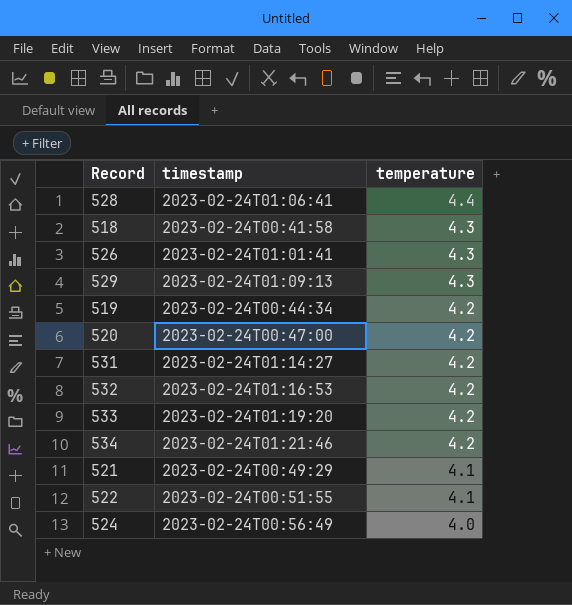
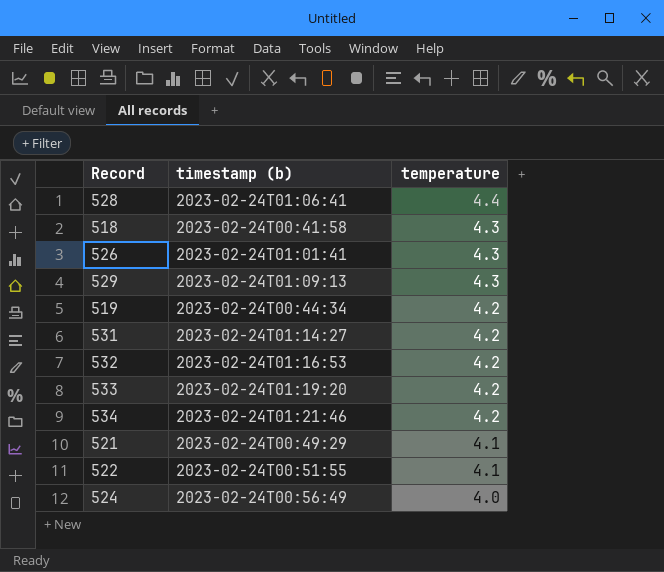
column name: timestamp -> timestamp (b)
row 520: 2023-02-24T00:47:00 | 4.2 -> none

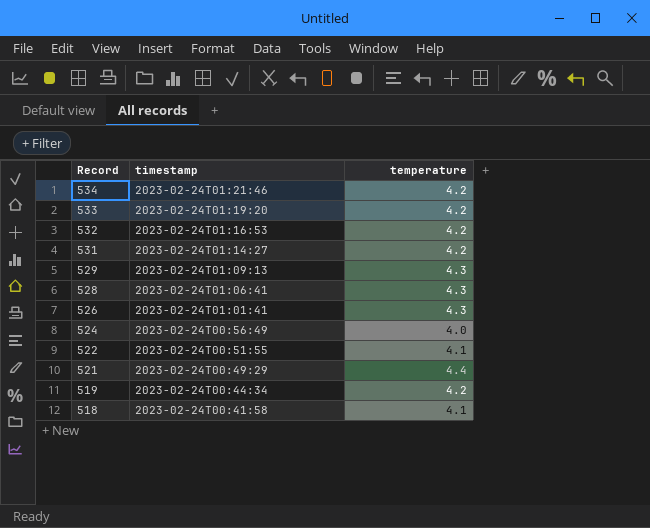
row order: temperature descending -> Record descending
column name: timestamp (b) -> timestamp
528 | temperature: 4.4 -> 4.3
521 | temperature: 4.1 -> 4.4
518 | temperature: 4.3 -> 4.1

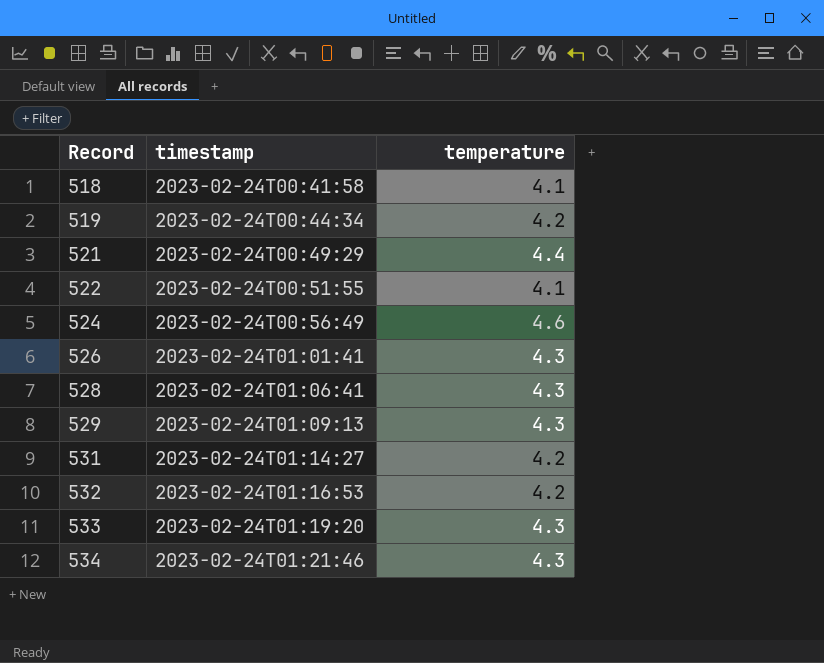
row order: Record descending -> Record ascending
524 | temperature: 4.0 -> 4.6
533 | temperature: 4.2 -> 4.3
534 | temperature: 4.2 -> 4.3

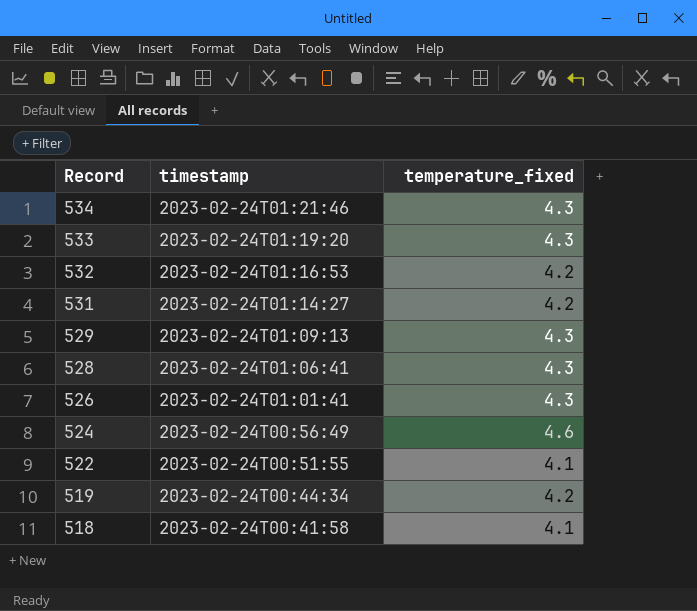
row order: Record ascending -> Record descending
column name: temperature -> temperature_fixed
row 521: 2023-02-24T00:49:29 | 4.4 -> none

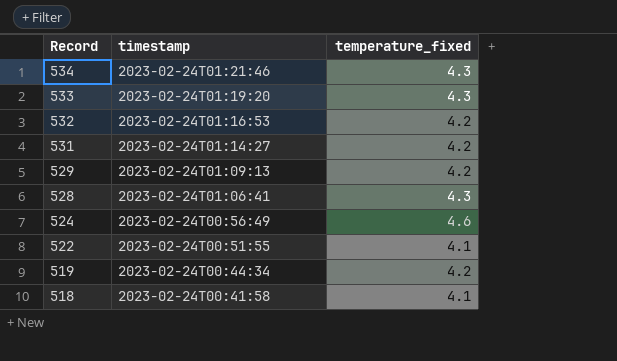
row 526: 2023-02-24T01:01:41 | 4.3 -> none
529 | temperature_fixed: 4.3 -> 4.2

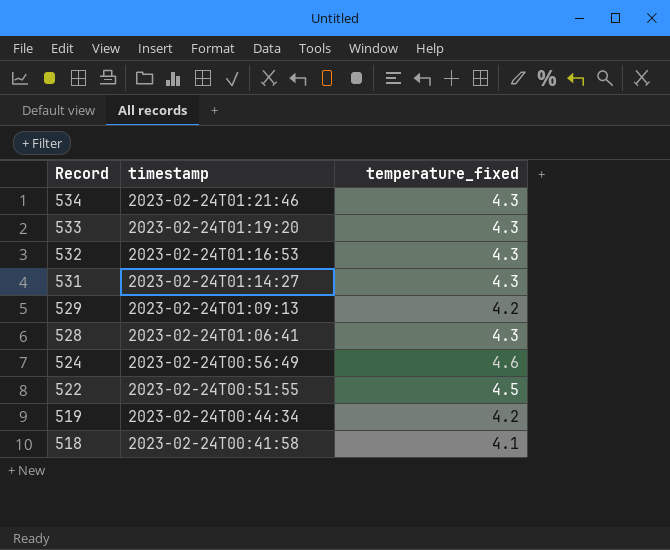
532 | temperature_fixed: 4.2 -> 4.3
531 | temperature_fixed: 4.2 -> 4.3
522 | temperature_fixed: 4.1 -> 4.5

